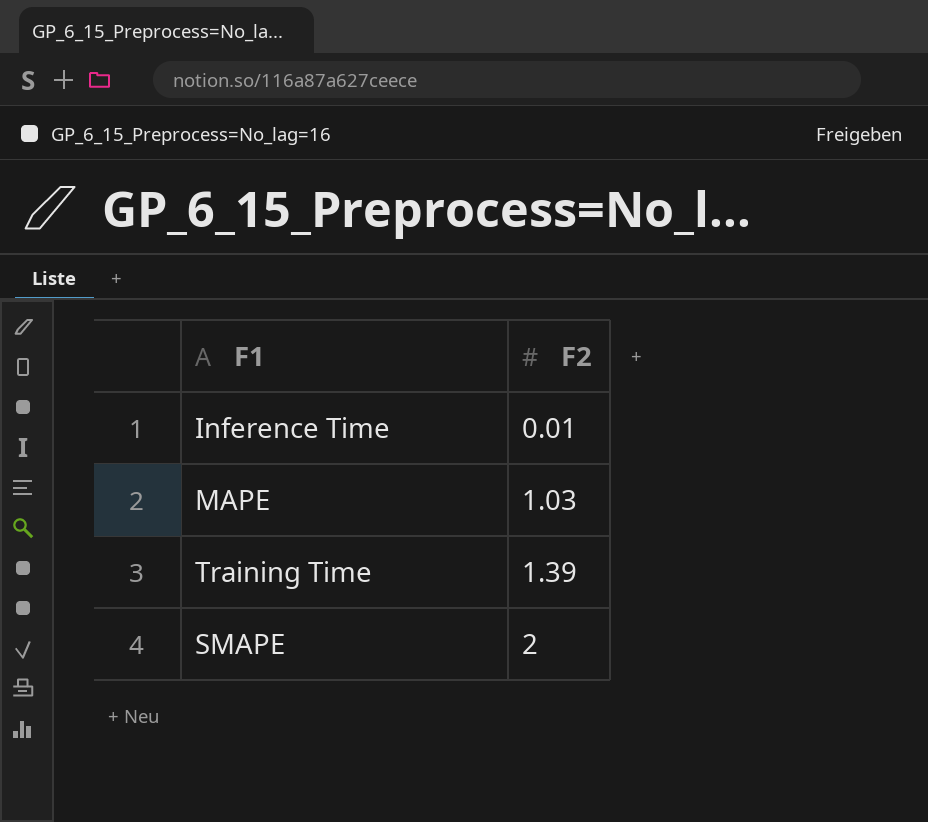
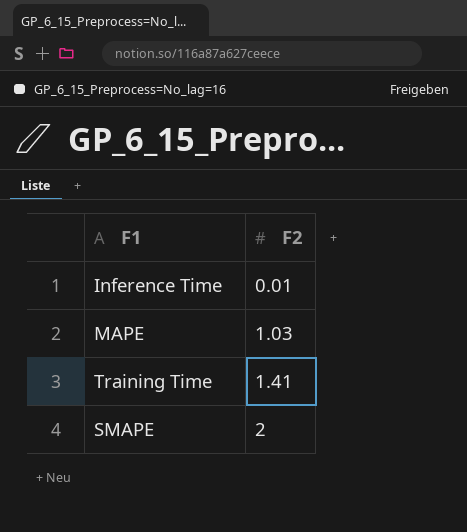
Training Time | F2: 1.39 -> 1.41

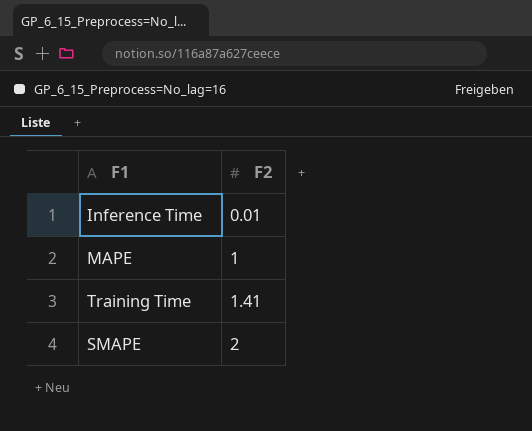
MAPE | F2: 1.03 -> 1

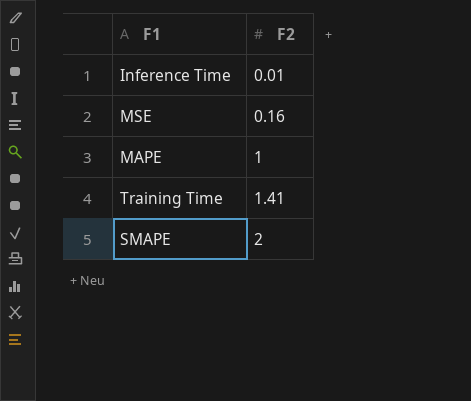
row MSE: none -> 0.16

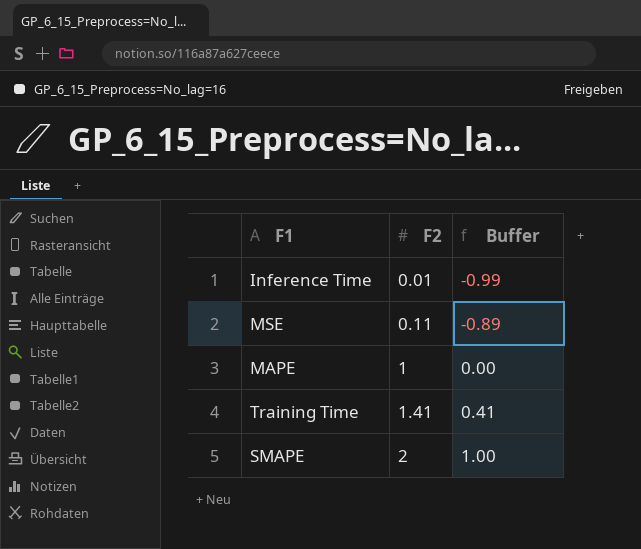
column Buffer | formula: none -> [F2] - 1
MSE | F2: 0.16 -> 0.11

